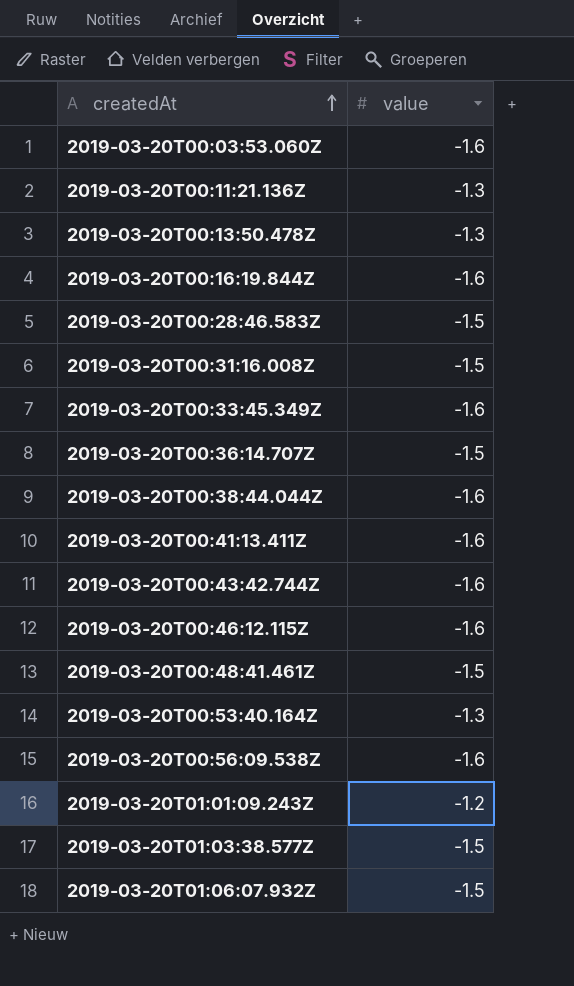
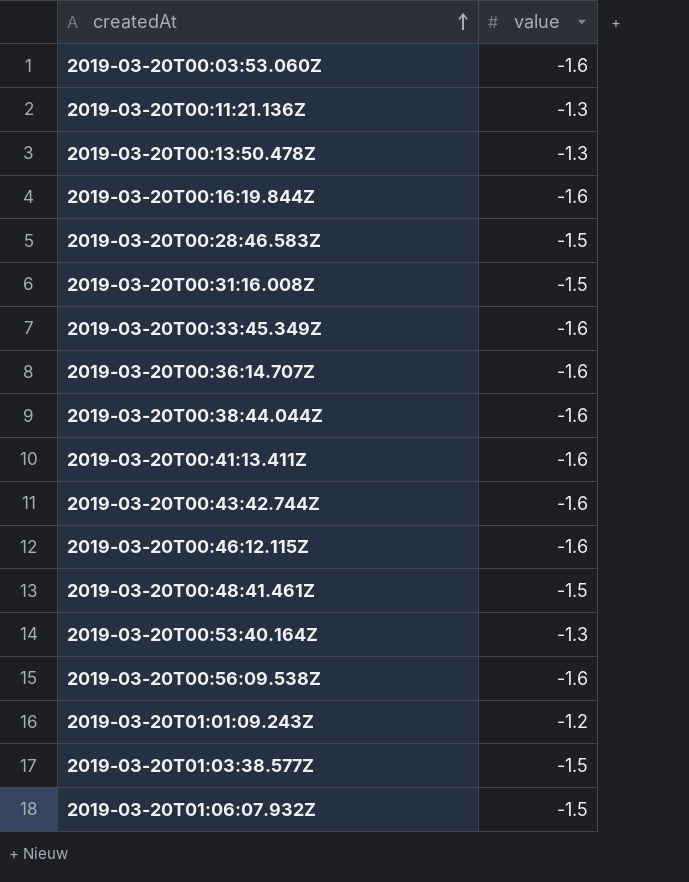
2019-03-20T00:36:14.707Z | value: -1.5 -> -1.6

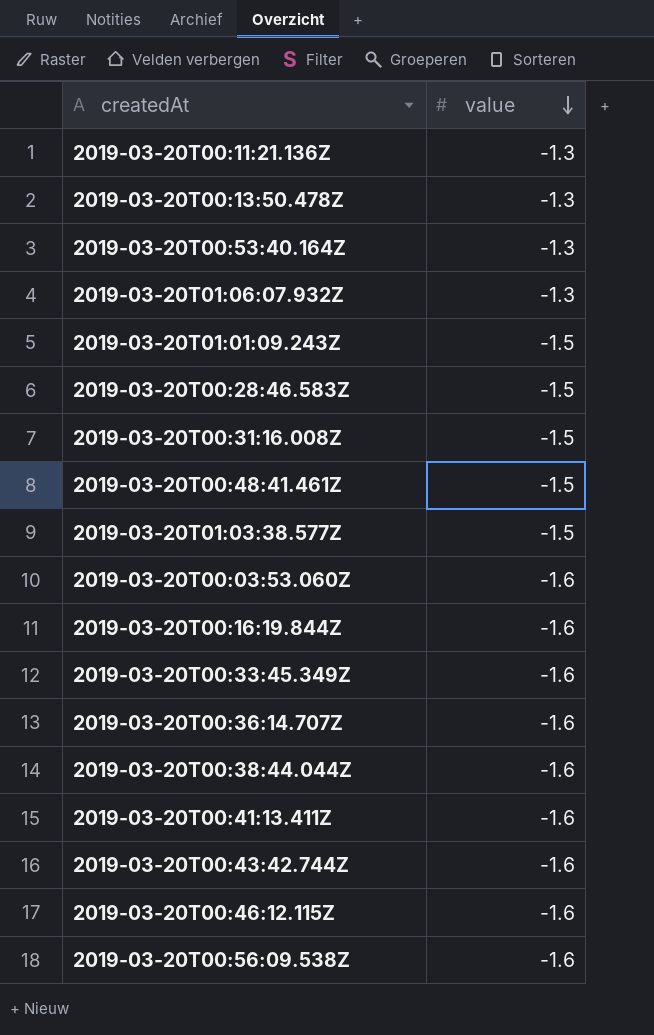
row order: createdAt ascending -> value descending
2019-03-20T01:06:07.932Z | value: -1.5 -> -1.3
2019-03-20T01:01:09.243Z | value: -1.2 -> -1.5

